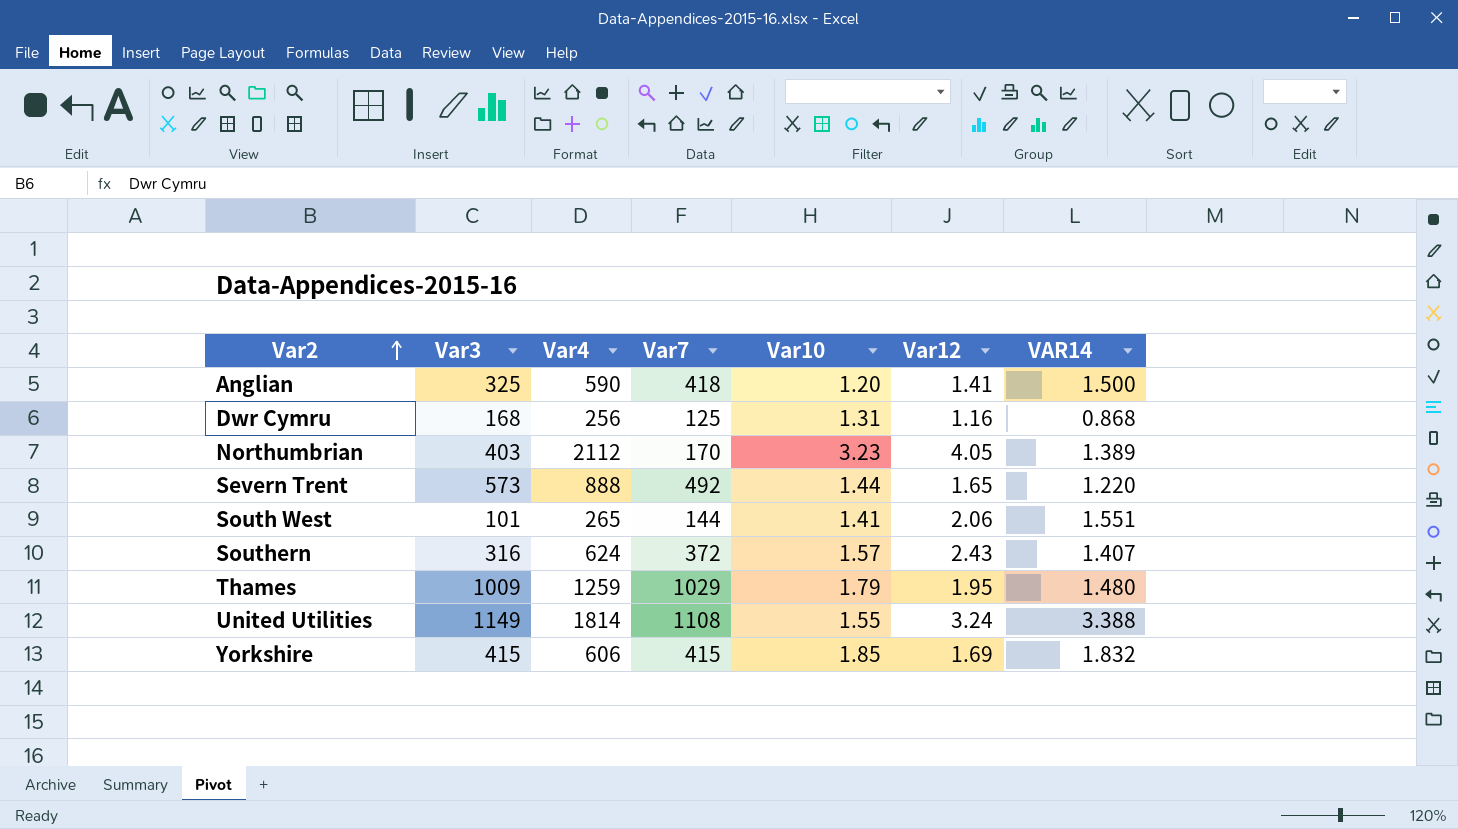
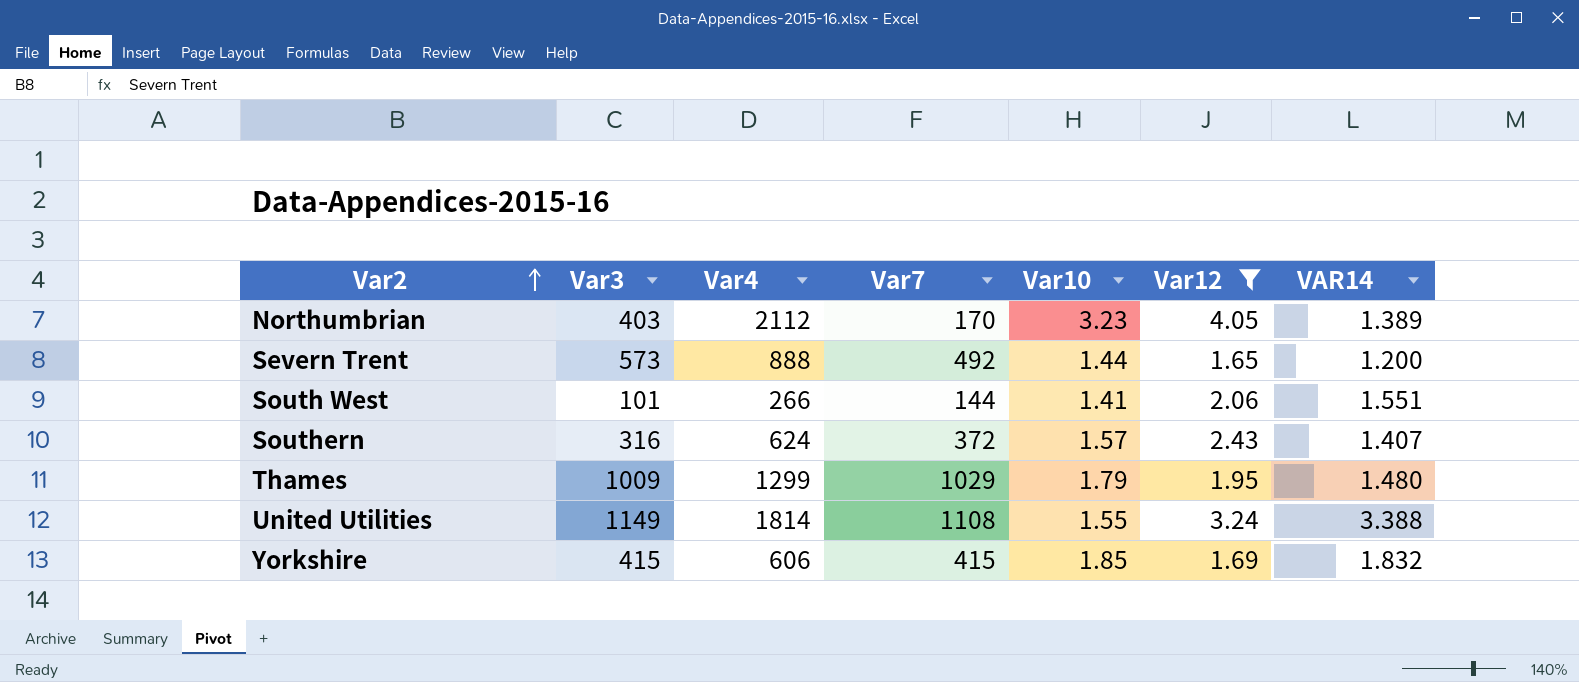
filter: none -> Var12 >= 1.65
Severn Trent | VAR14: 1.220 -> 1.200
South West | Var4: 265 -> 266
Thames | Var4: 1259 -> 1299

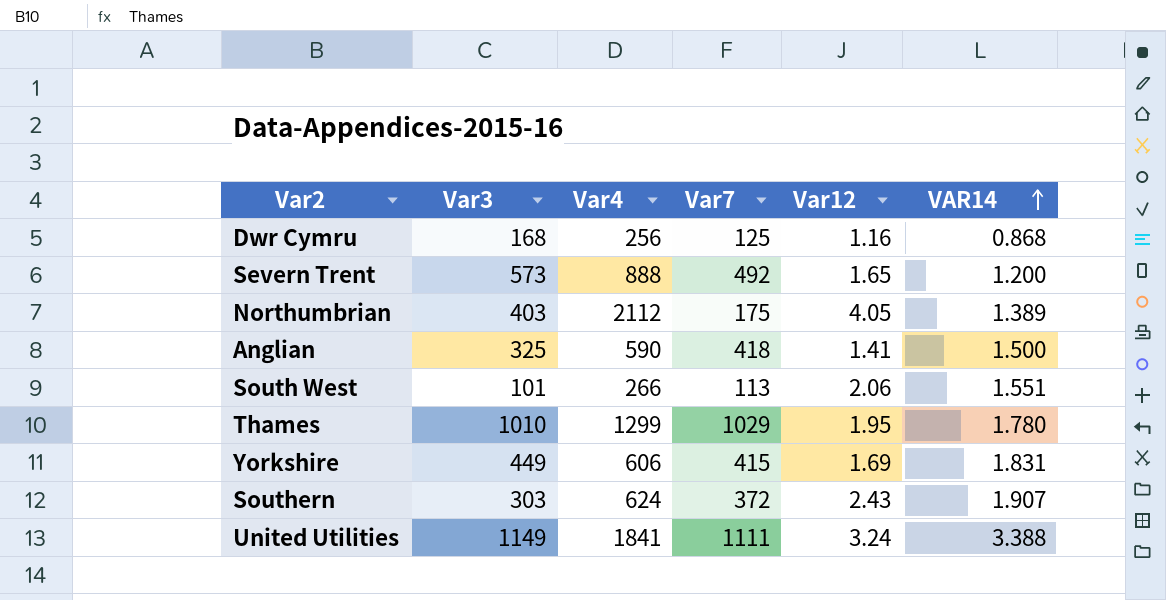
filter: Var12 >= 1.65 -> none
row order: Var2 ascending -> VAR14 ascending
column Var10 | position: 5 -> none
Northumbrian | Var7: 170 -> 175
South West | Var7: 144 -> 113
Thames | Var3: 1009 -> 1010
Thames | VAR14: 1.480 -> 1.780
Yorkshire | Var3: 415 -> 449
Yorkshire | VAR14: 1.832 -> 1.831
Southern | Var3: 316 -> 303
Southern | VAR14: 1.407 -> 1.907
United Utilities | Var4: 1814 -> 1841
United Utilities | Var7: 1108 -> 1111

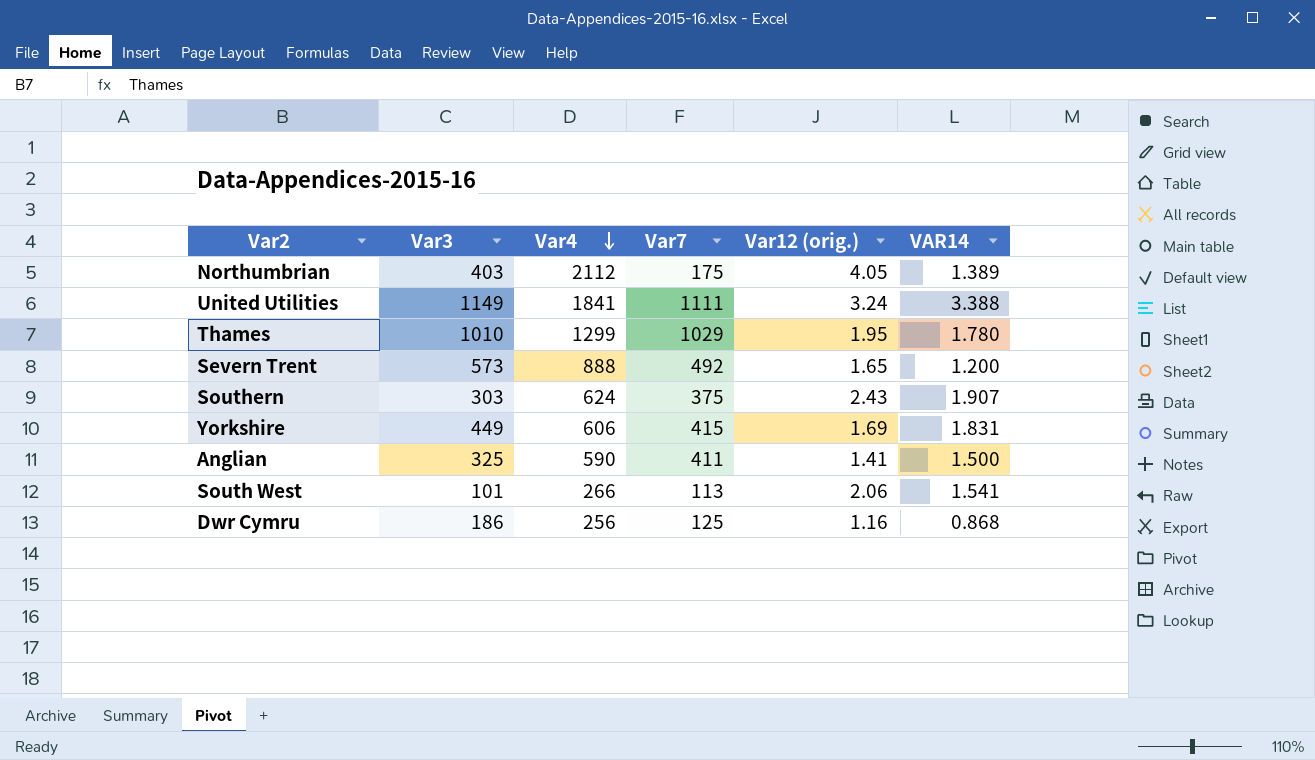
row order: VAR14 ascending -> Var4 descending
column name: Var12 -> Var12 (orig.)
Southern | Var7: 372 -> 375
Anglian | Var7: 418 -> 411
South West | VAR14: 1.551 -> 1.541
Dwr Cymru | Var3: 168 -> 186

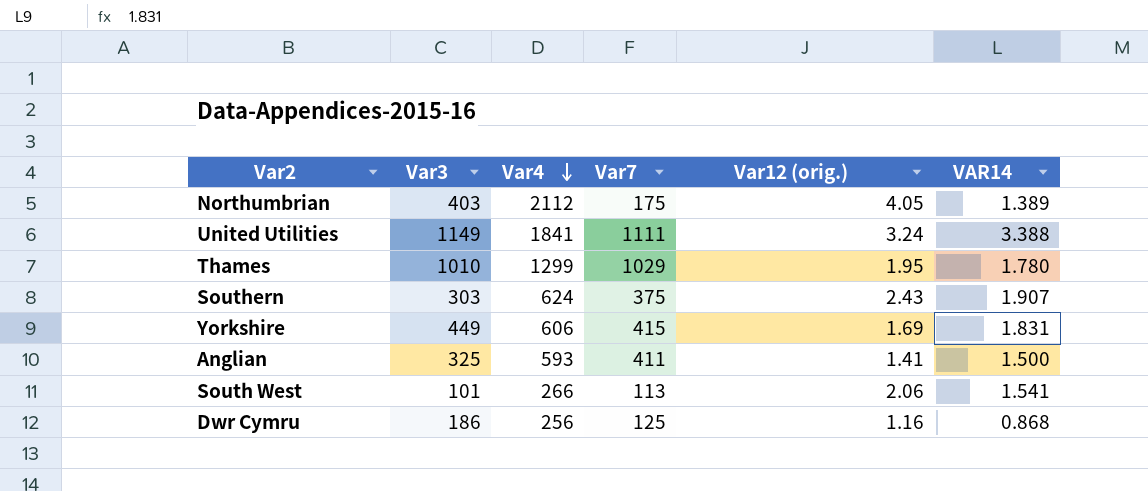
row Severn Trent: 573 | 888 | 492 | 1.65 | 1.200 -> none
Anglian | Var4: 590 -> 593

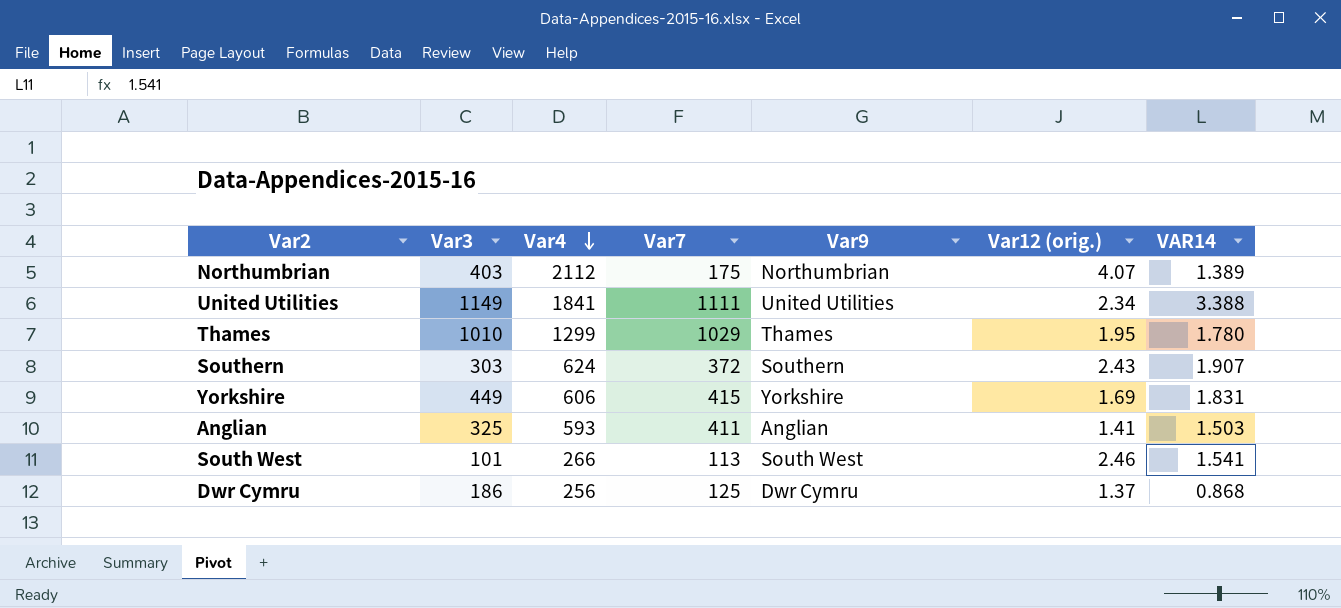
column Var9 | position: none -> 5
Northumbrian | Var12 (orig.): 4.05 -> 4.07
United Utilities | Var12 (orig.): 3.24 -> 2.34
Southern | Var7: 375 -> 372
Anglian | VAR14: 1.500 -> 1.503
South West | Var12 (orig.): 2.06 -> 2.46
Dwr Cymru | Var12 (orig.): 1.16 -> 1.37

